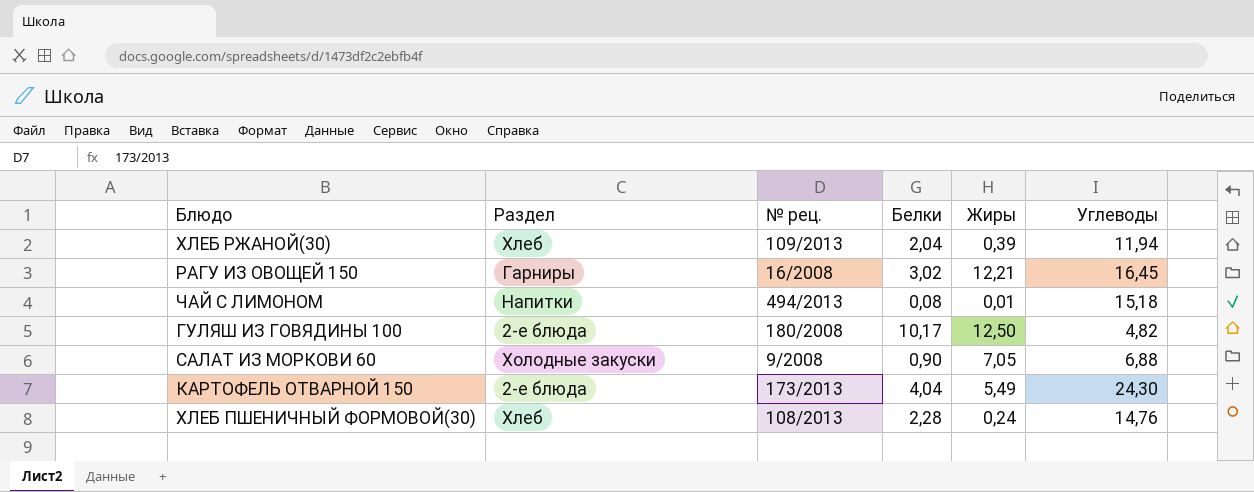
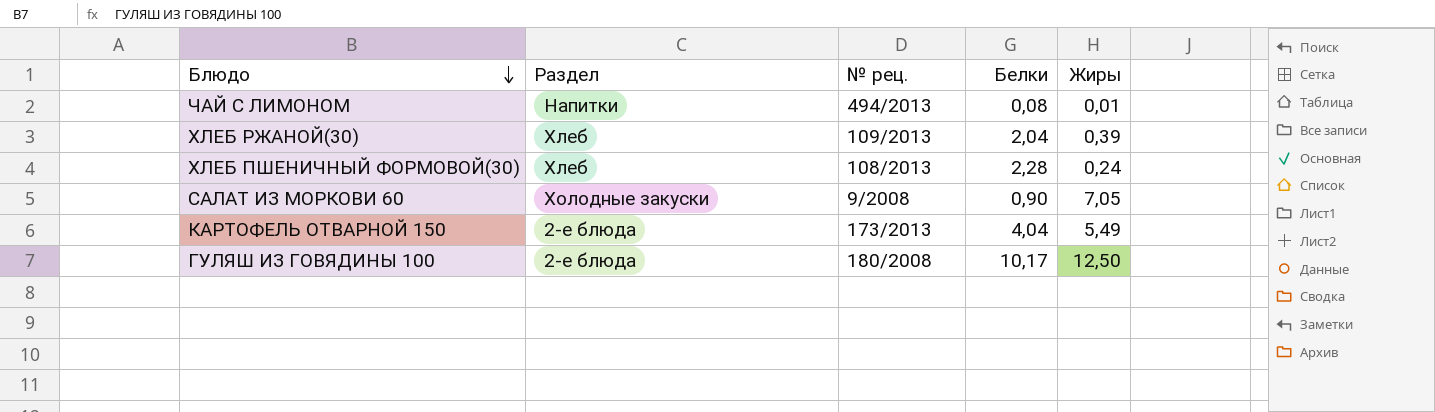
row order: none -> Блюдо descending
column Углеводы | position: 6 -> none
row РАГУ ИЗ ОВОЩЕЙ 150: Гарниры | 16/2008 | 3,02 | 12,21 | 16,45 -> none

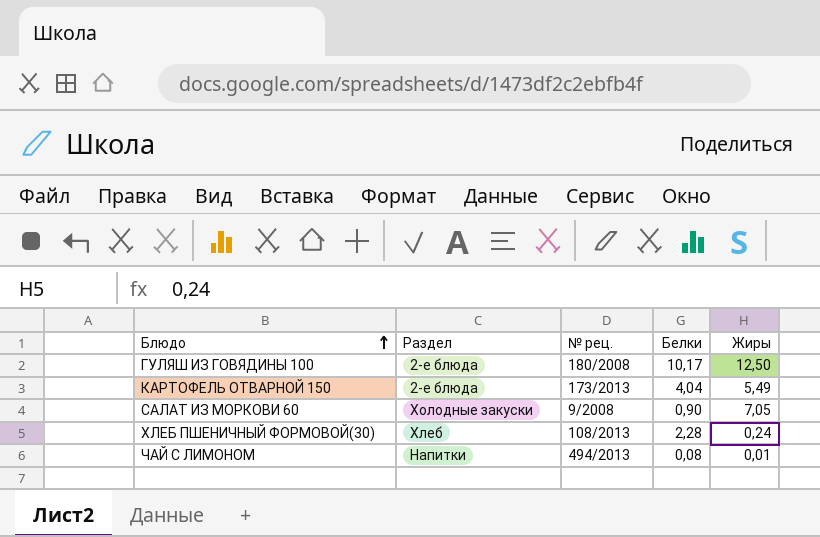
row order: Блюдо descending -> Блюдо ascending
row ХЛЕБ РЖАНОЙ(30): Хлеб | 109/2013 | 2,04 | 0,39 -> none

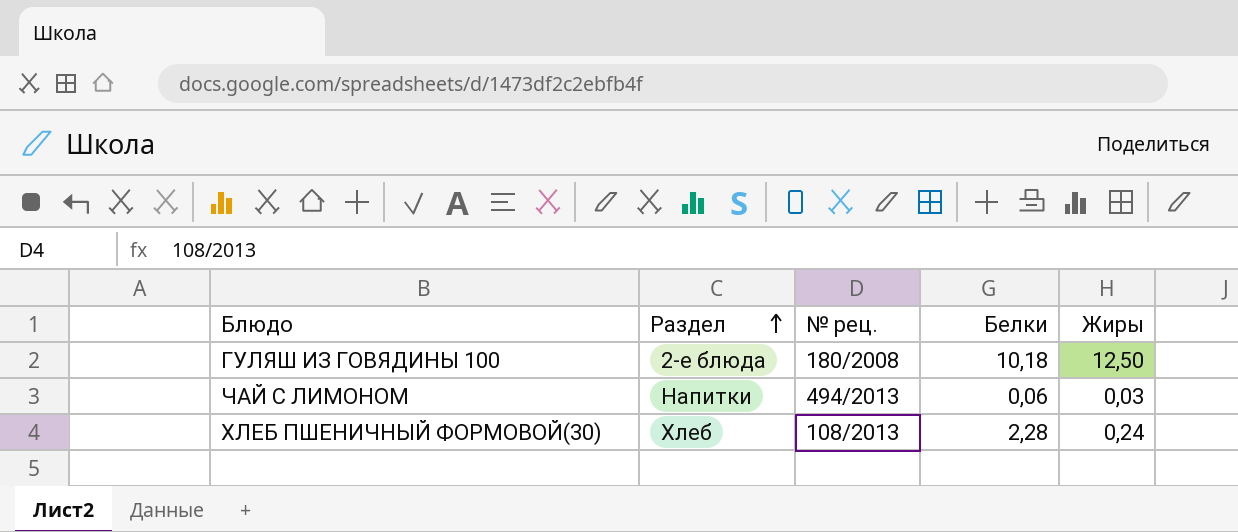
row order: Блюдо ascending -> Раздел ascending
row КАРТОФЕЛЬ ОТВАРНОЙ 150: 2-е блюда | 173/2013 | 4,04 | 5,49 -> none
row САЛАТ ИЗ МОРКОВИ 60: Холодные закуски | 9/2008 | 0,90 | 7,05 -> none
ГУЛЯШ ИЗ ГОВЯДИНЫ 100 | Белки: 10,17 -> 10,18
ЧАЙ С ЛИМОНОМ | Белки: 0,08 -> 0,06
ЧАЙ С ЛИМОНОМ | Жиры: 0,01 -> 0,03

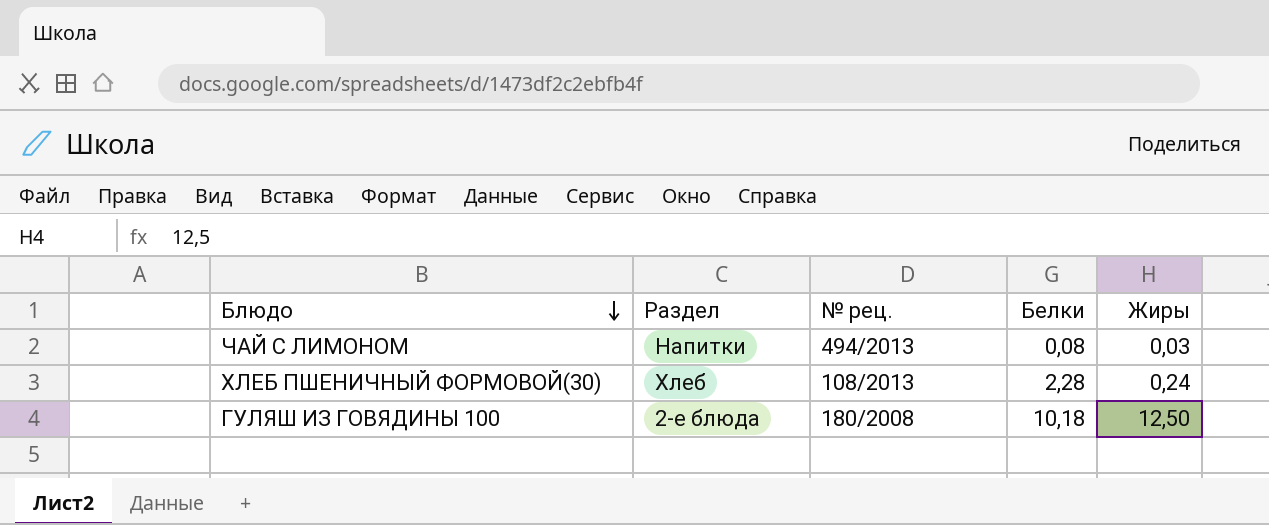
row order: Раздел ascending -> Блюдо descending
ЧАЙ С ЛИМОНОМ | Белки: 0,06 -> 0,08

